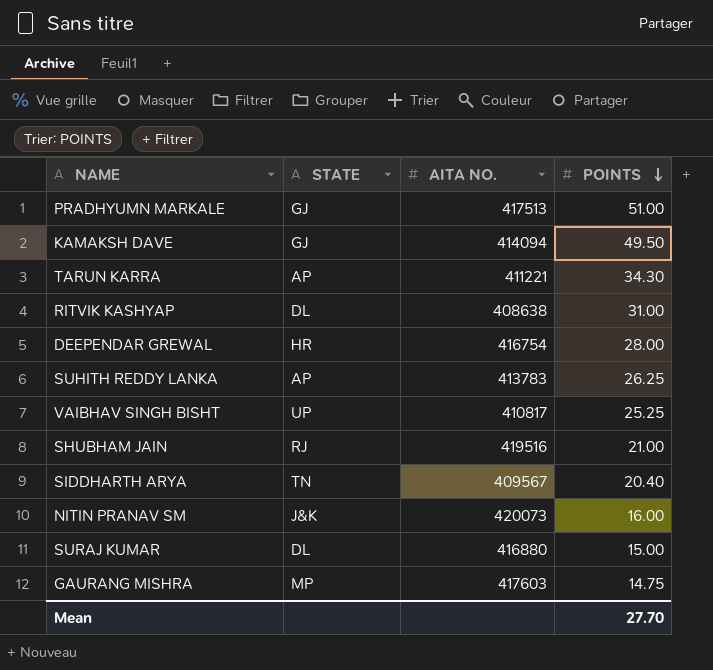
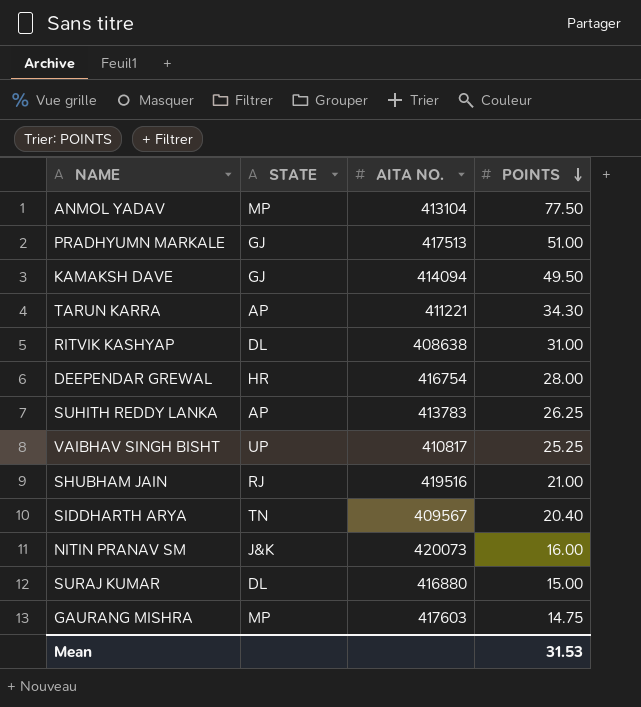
row ANMOL YADAV: none -> MP | 413104 | 77.50
Mean | POINTS: 27.70 -> 31.53

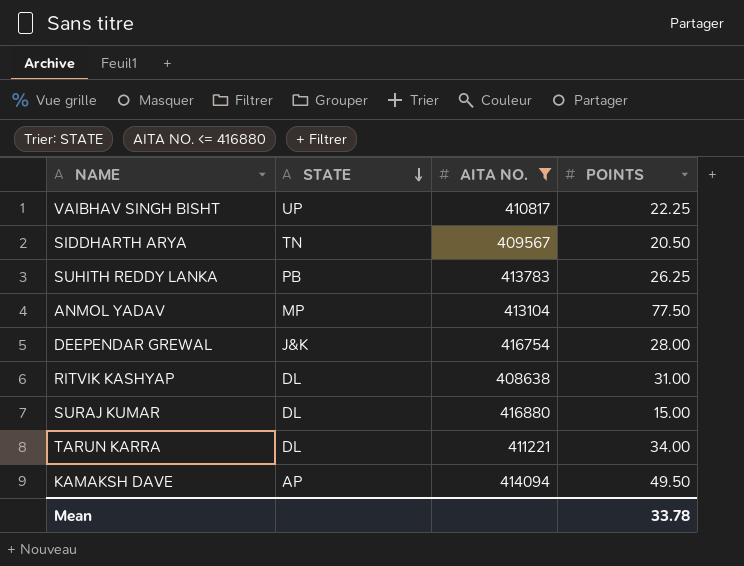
filter: none -> AITA NO. <= 416880
row order: POINTS descending -> STATE descending
VAIBHAV SINGH BISHT | POINTS: 25.25 -> 22.25
SIDDHARTH ARYA | POINTS: 20.40 -> 20.50
SUHITH REDDY LANKA | STATE: AP -> PB
DEEPENDAR GREWAL | STATE: HR -> J&K
TARUN KARRA | STATE: AP -> DL
TARUN KARRA | POINTS: 34.30 -> 34.00
KAMAKSH DAVE | STATE: GJ -> AP
Mean | POINTS: 31.53 -> 33.78

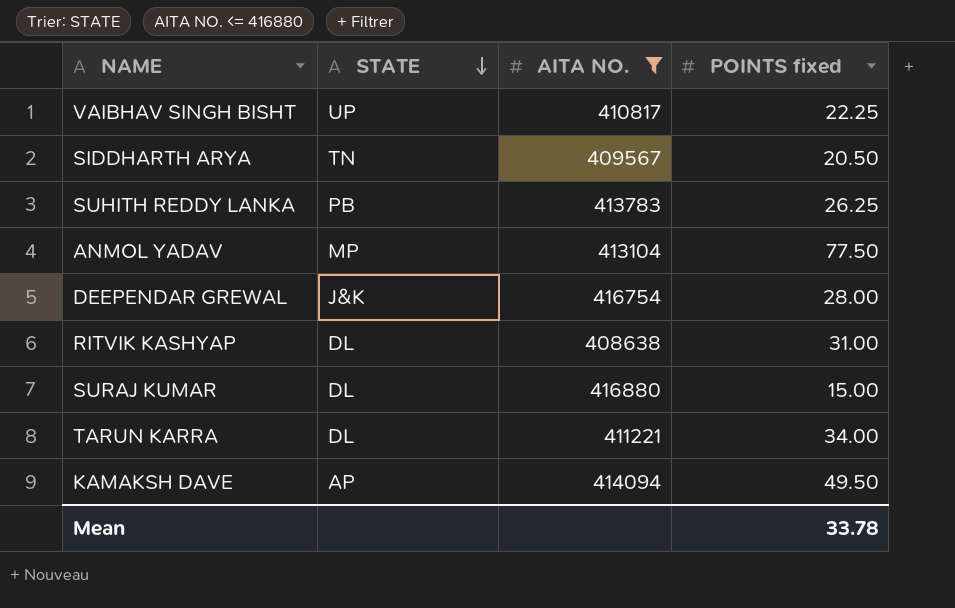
column name: POINTS -> POINTS fixed

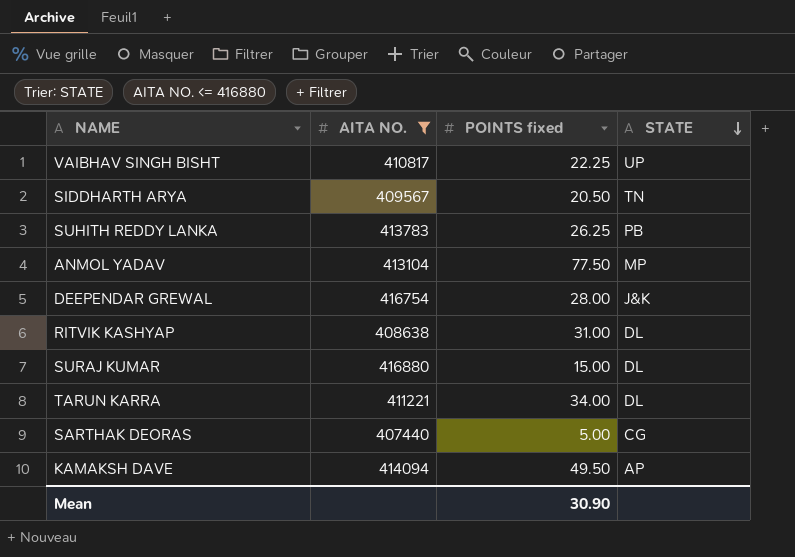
column STATE | position: 2 -> 4
row SARTHAK DEORAS: none -> 407440 | 5.00 | CG
Mean | POINTS fixed: 33.78 -> 30.90

